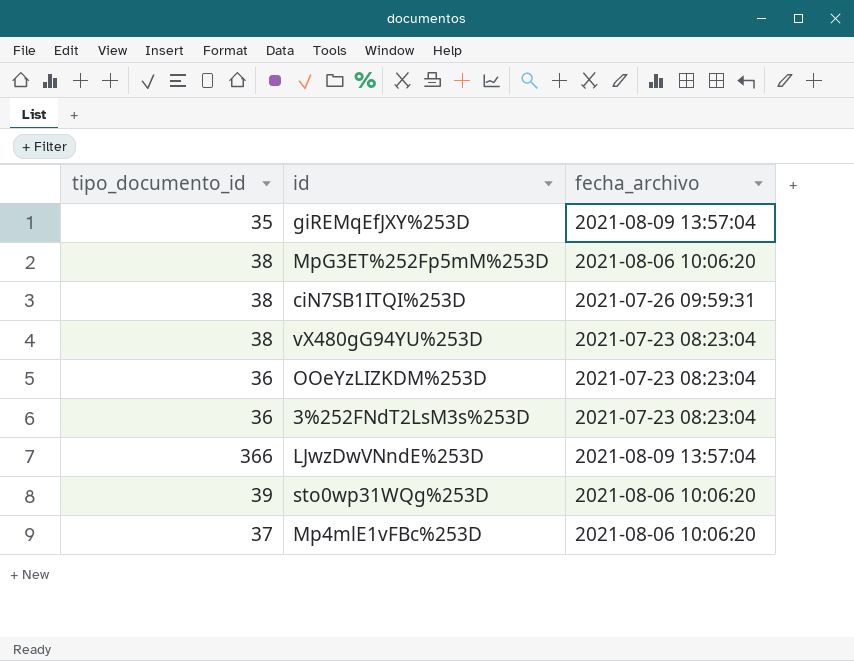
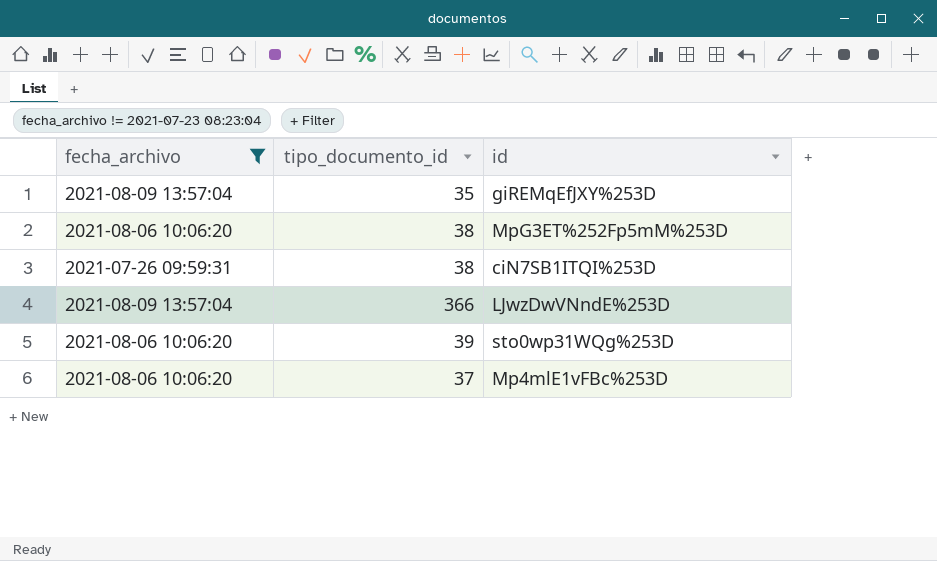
filter: none -> fecha_archivo != 2021-07-23 08:23:04
column fecha_archivo | position: 3 -> 1

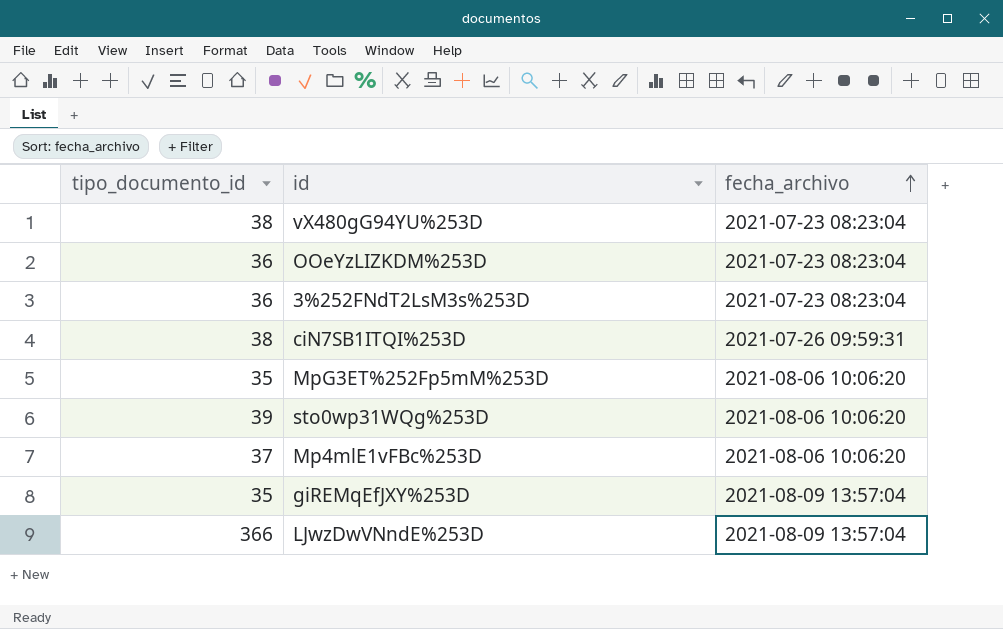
filter: fecha_archivo != 2021-07-23 08:23:04 -> none
row order: none -> fecha_archivo ascending
column fecha_archivo | position: 1 -> 3
MpG3ET%252Fp5mM%253D | tipo_documento_id: 38 -> 35

